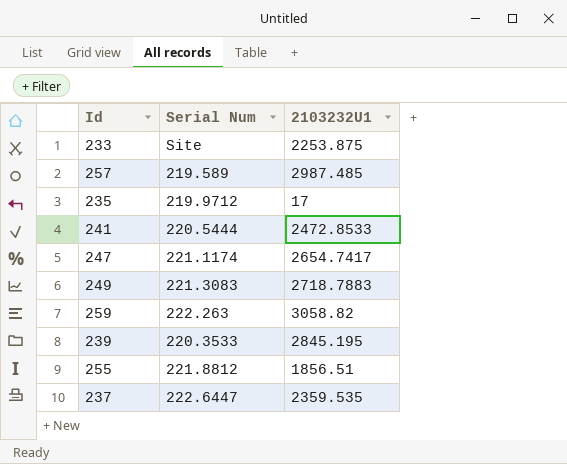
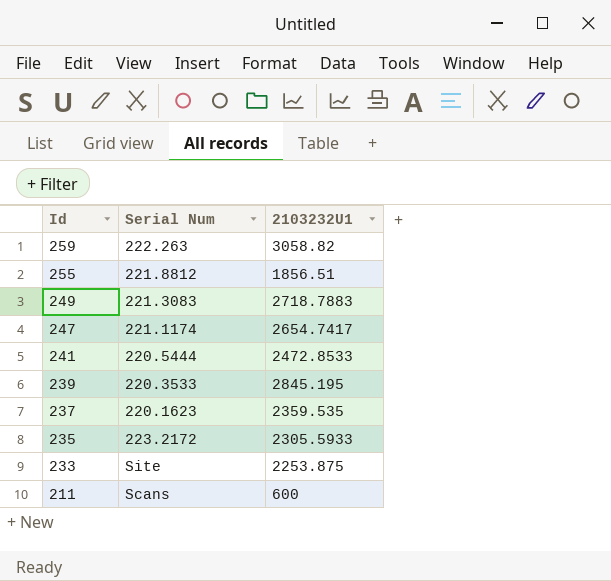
row order: none -> Id descending
row 257: 219.589 | 2987.485 -> none
237 | Serial Num: 222.6447 -> 220.1623
235 | Serial Num: 219.9712 -> 223.2172
235 | 2103232U1: 17 -> 2305.5933
row 211: none -> Scans | 600

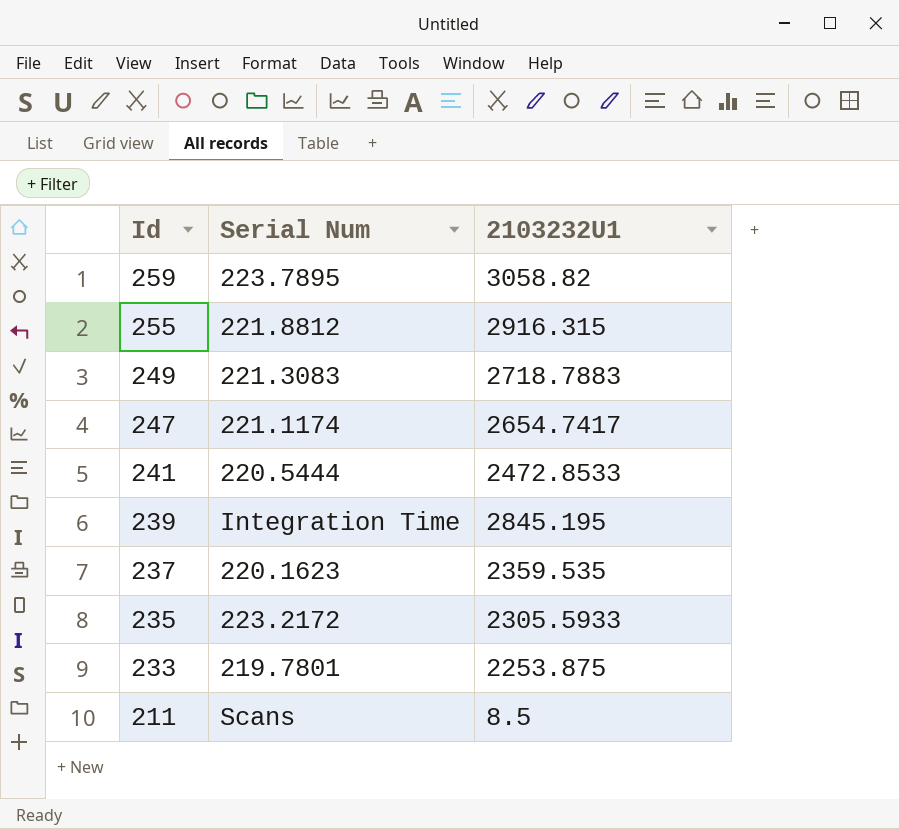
259 | Serial Num: 222.263 -> 223.7895
255 | 2103232U1: 1856.51 -> 2916.315
239 | Serial Num: 220.3533 -> Integration Time
233 | Serial Num: Site -> 219.7801
211 | 2103232U1: 600 -> 8.5

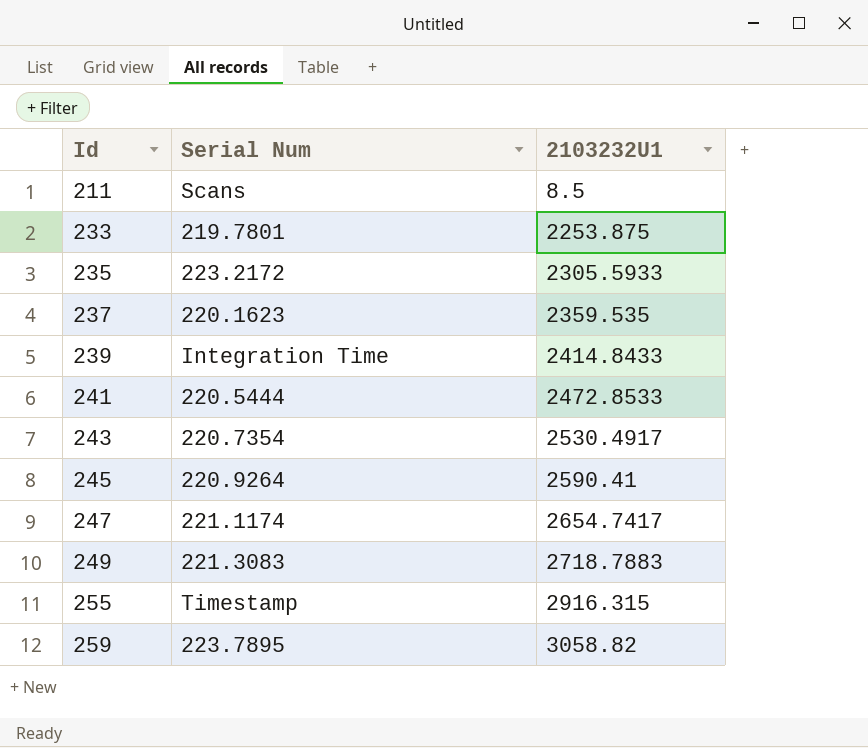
row order: Id descending -> Id ascending
239 | 2103232U1: 2845.195 -> 2414.8433
row 243: none -> 220.7354 | 2530.4917
row 245: none -> 220.9264 | 2590.41
255 | Serial Num: 221.8812 -> Timestamp

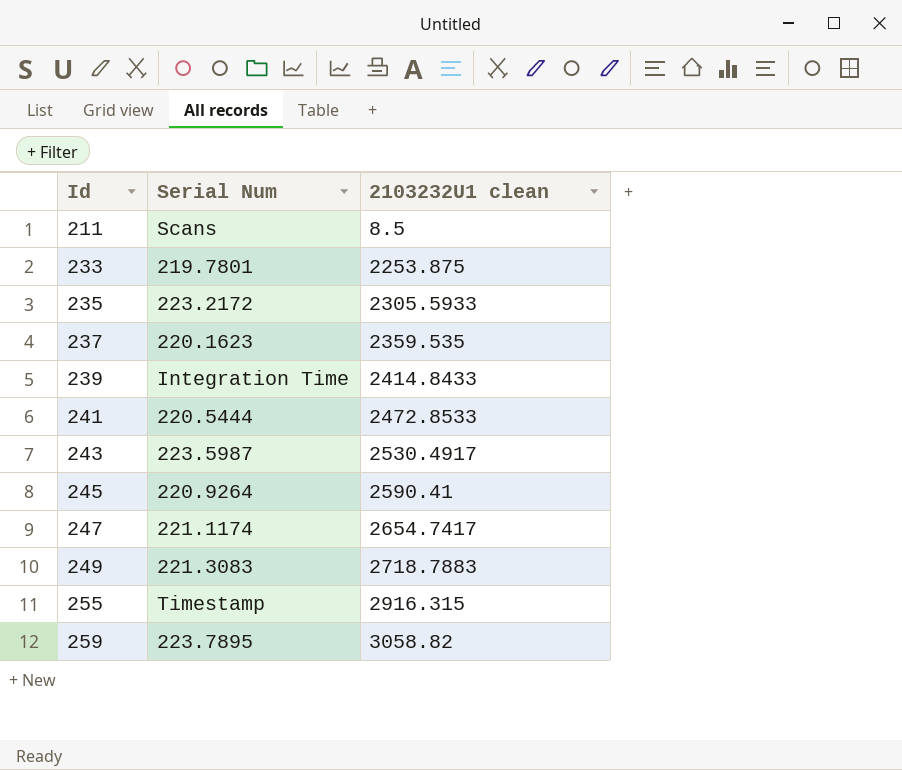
column name: 2103232U1 -> 2103232U1 clean
243 | Serial Num: 220.7354 -> 223.5987

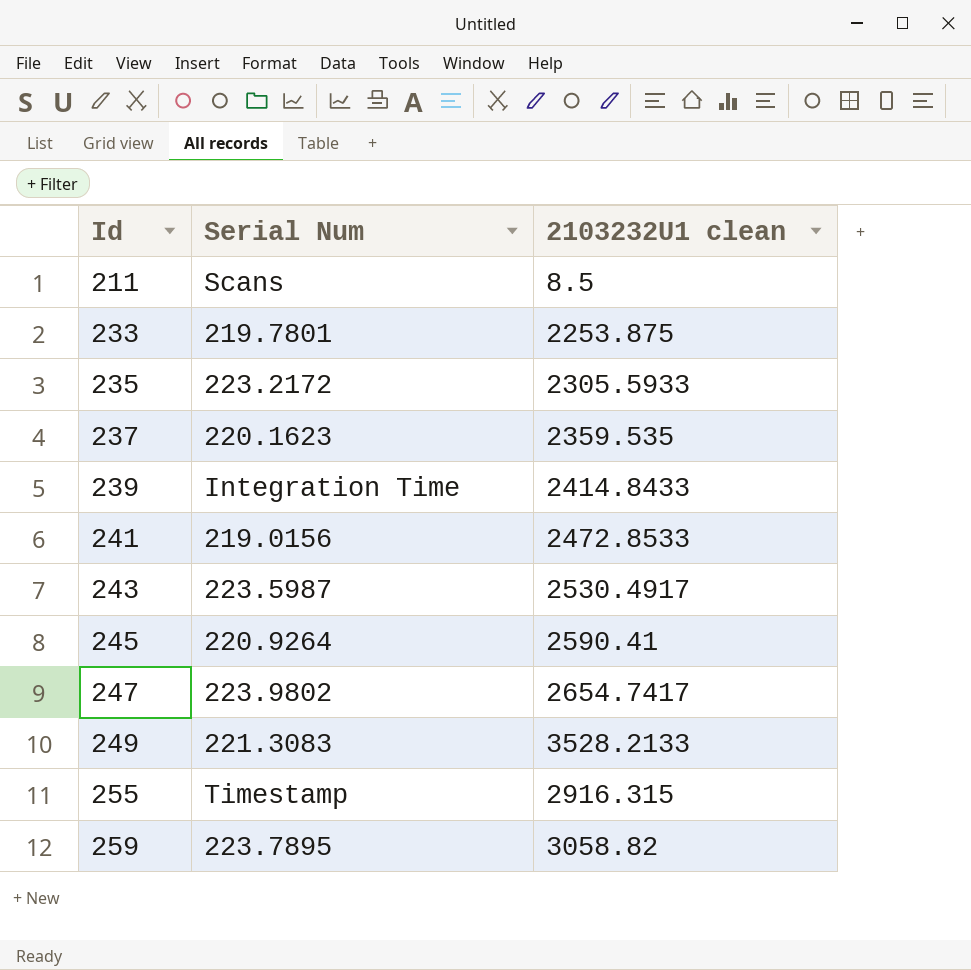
241 | Serial Num: 220.5444 -> 219.0156
247 | Serial Num: 221.1174 -> 223.9802
249 | 2103232U1 clean: 2718.7883 -> 3528.2133

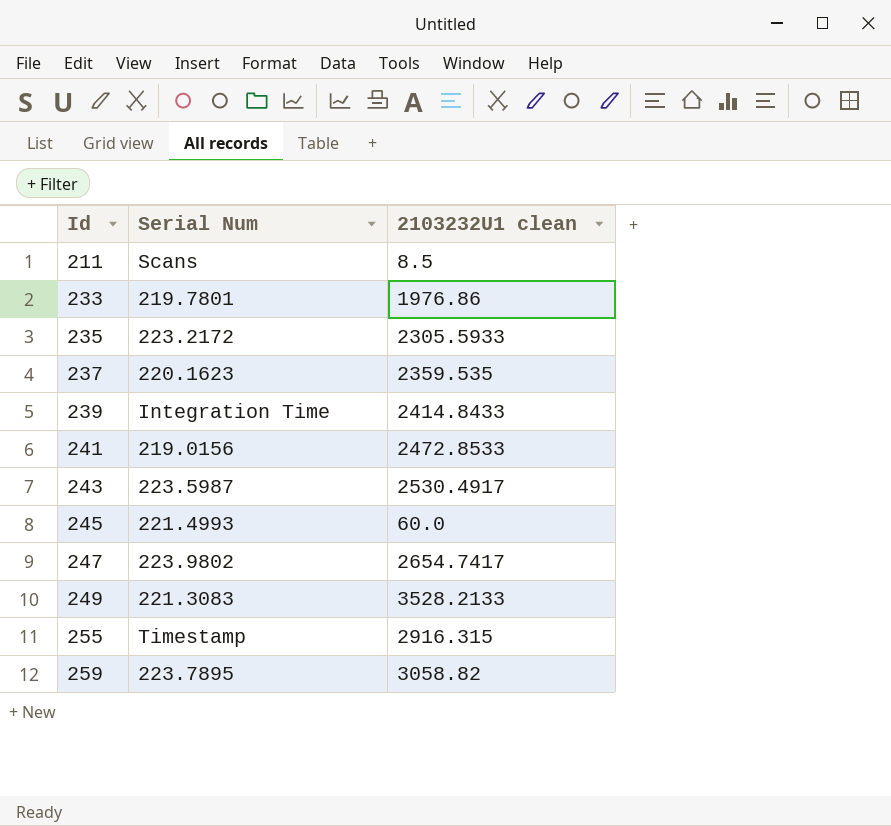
233 | 2103232U1 clean: 2253.875 -> 1976.86
245 | Serial Num: 220.9264 -> 221.4993
245 | 2103232U1 clean: 2590.41 -> 60.0

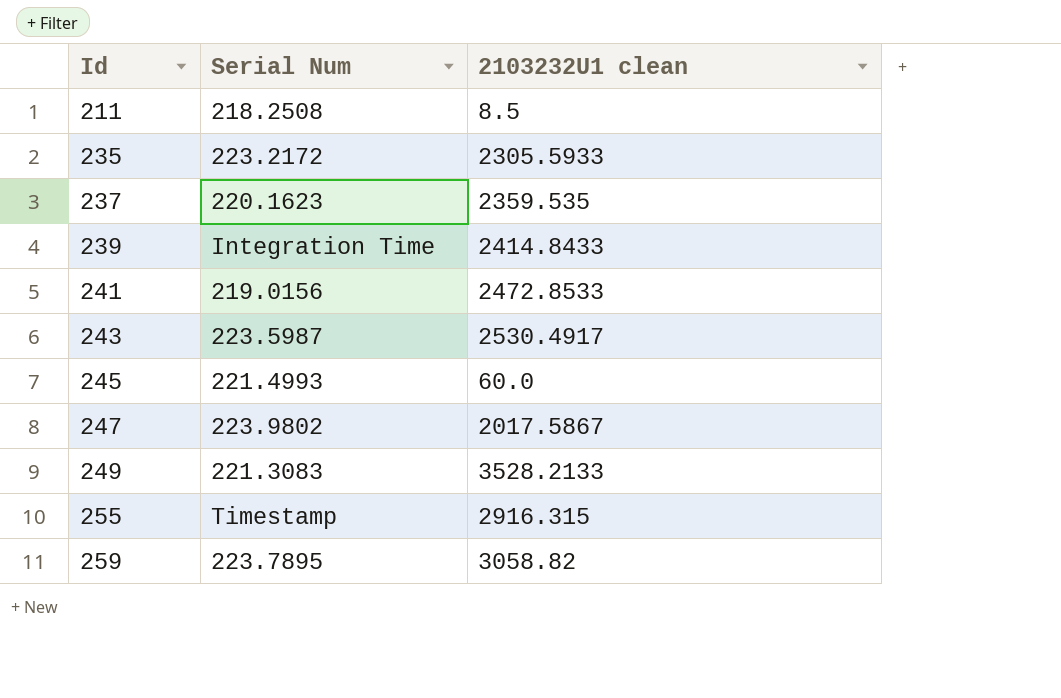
row 233: 219.7801 | 1976.86 -> none
211 | Serial Num: Scans -> 218.2508
247 | 2103232U1 clean: 2654.7417 -> 2017.5867

